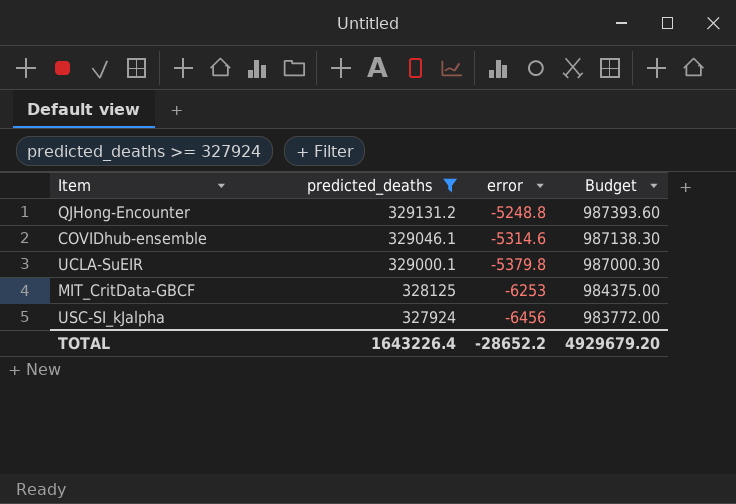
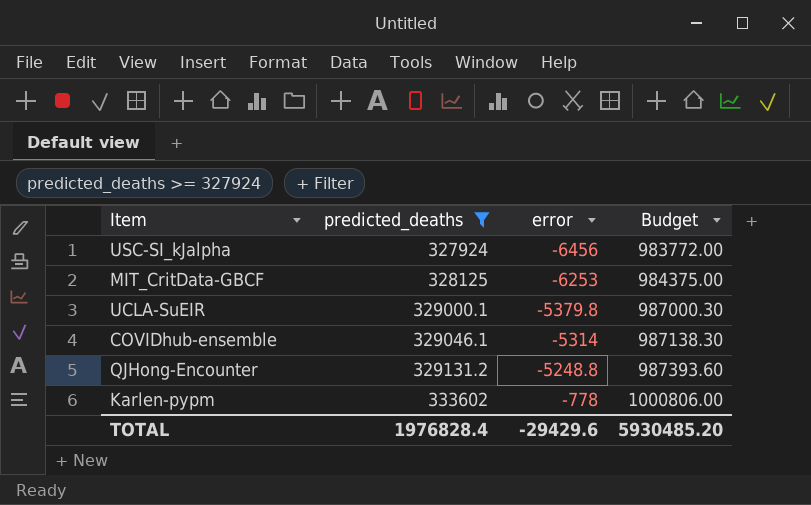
row order: predicted_deaths descending -> predicted_deaths ascending
COVIDhub-ensemble | error: -5314.6 -> -5314
row Karlen-pypm: none -> 333602 | -778 | 1000806.00
TOTAL | predicted_deaths: 1643226.4 -> 1976828.4
TOTAL | error: -28652.2 -> -29429.6
TOTAL | Budget: 4929679.20 -> 5930485.20

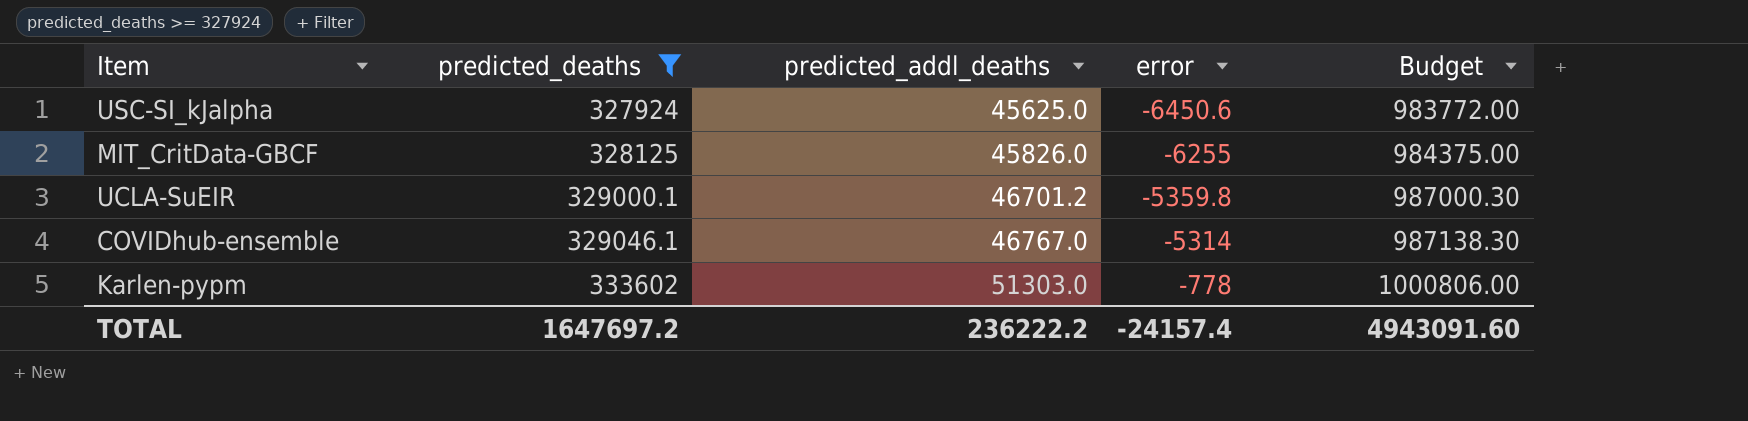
column predicted_addl_deaths | position: none -> 3
row QJHong-Encounter: 329131.2 | -5248.8 | 987393.60 -> none
USC-SI_kJalpha | error: -6456 -> -6450.6
MIT_CritData-GBCF | error: -6253 -> -6255
UCLA-SuEIR | error: -5379.8 -> -5359.8
TOTAL | predicted_deaths: 1976828.4 -> 1647697.2
TOTAL | error: -29429.6 -> -24157.4
TOTAL | Budget: 5930485.20 -> 4943091.60

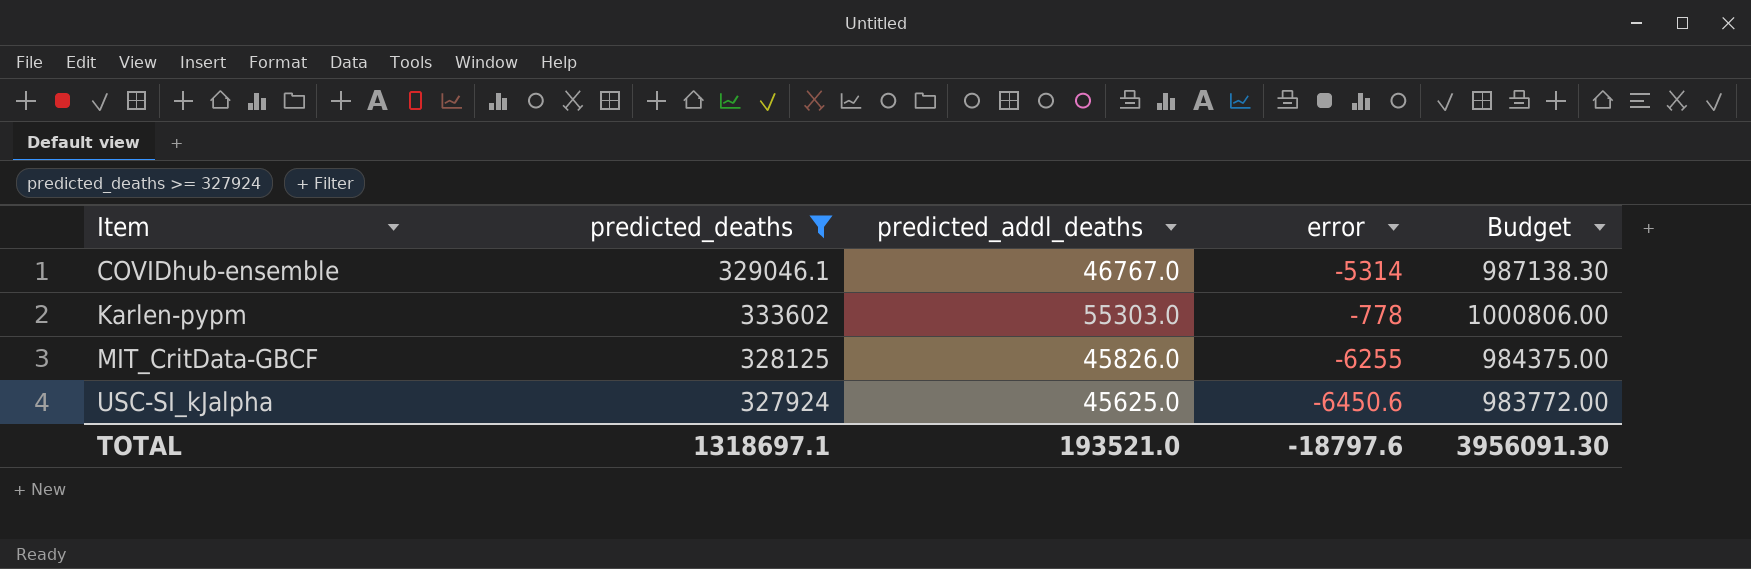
row order: predicted_deaths ascending -> Item ascending
row UCLA-SuEIR: 329000.1 | 46701.2 | -5359.8 | 987000.30 -> none
Karlen-pypm | predicted_addl_deaths: 51303.0 -> 55303.0
TOTAL | predicted_deaths: 1647697.2 -> 1318697.1
TOTAL | predicted_addl_deaths: 236222.2 -> 193521.0
TOTAL | error: -24157.4 -> -18797.6
TOTAL | Budget: 4943091.60 -> 3956091.30

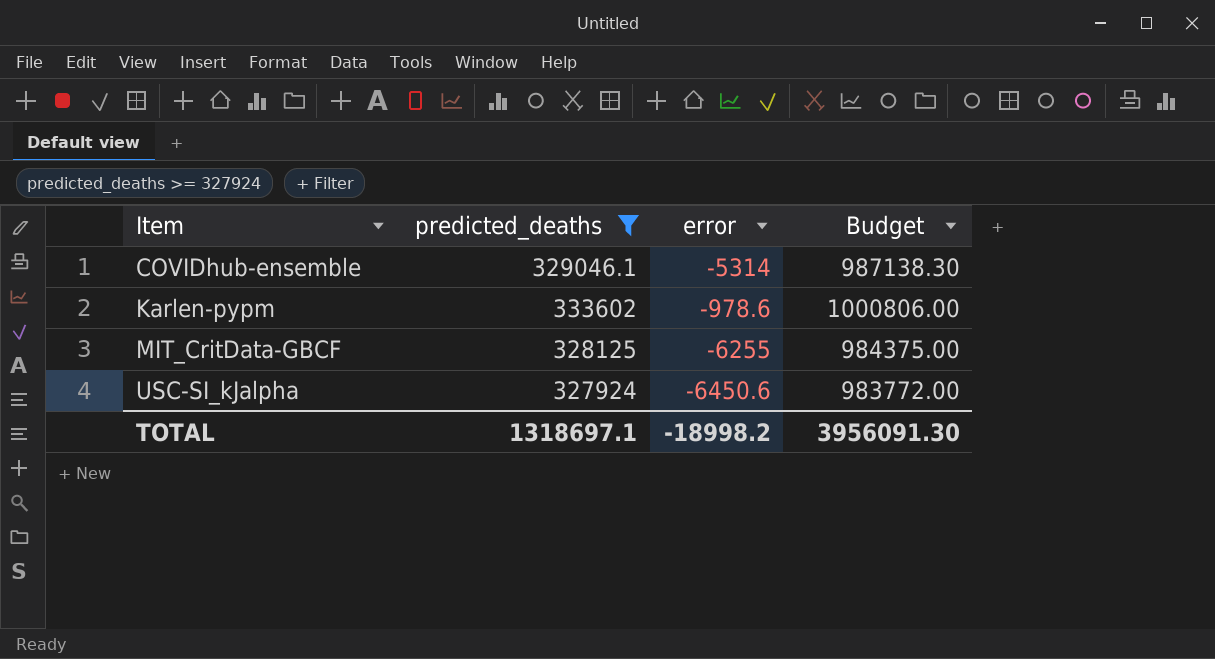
column predicted_addl_deaths | position: 3 -> none
Karlen-pypm | error: -778 -> -978.6
TOTAL | error: -18797.6 -> -18998.2

